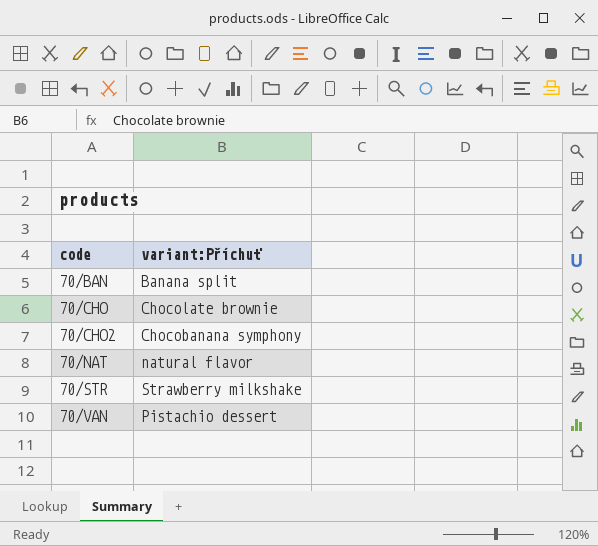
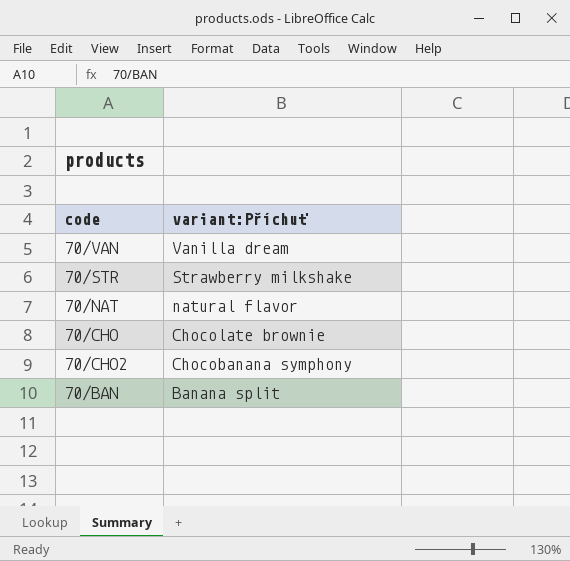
row order: code ascending -> variant:Příchuť descending
70/VAN | variant:Příchuť: Pistachio dessert -> Vanilla dream

